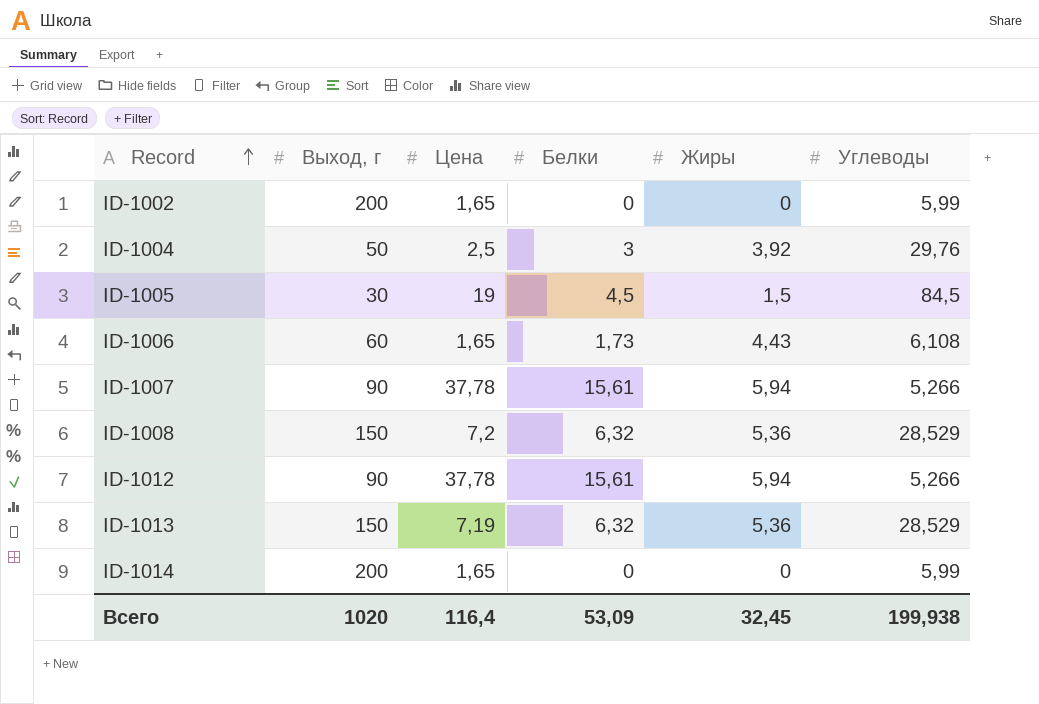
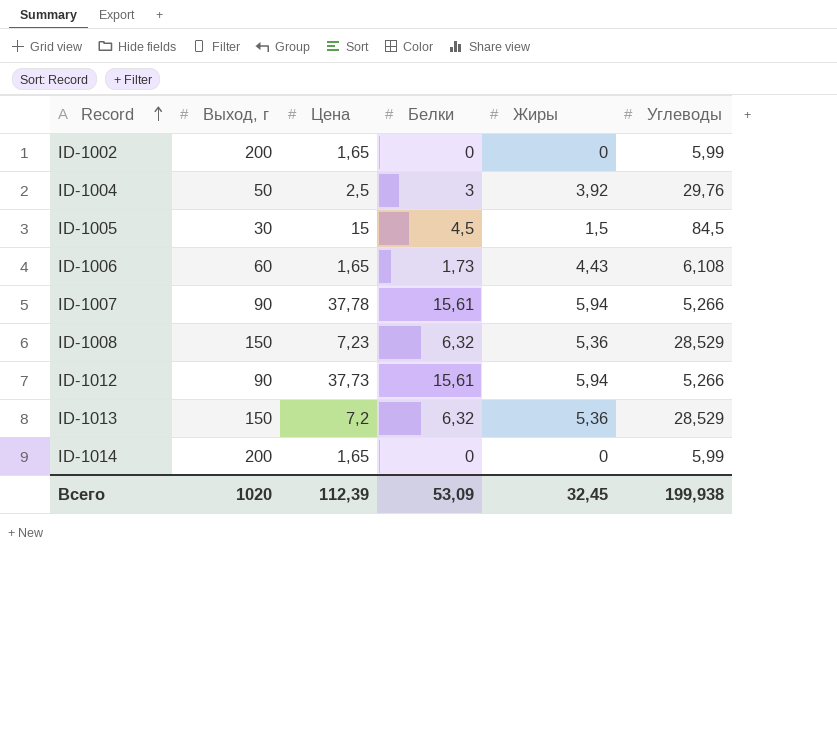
ID-1005 | Цена: 19 -> 15
ID-1008 | Цена: 7,2 -> 7,23
ID-1012 | Цена: 37,78 -> 37,73
ID-1013 | Цена: 7,19 -> 7,2
Всего | Цена: 116,4 -> 112,39

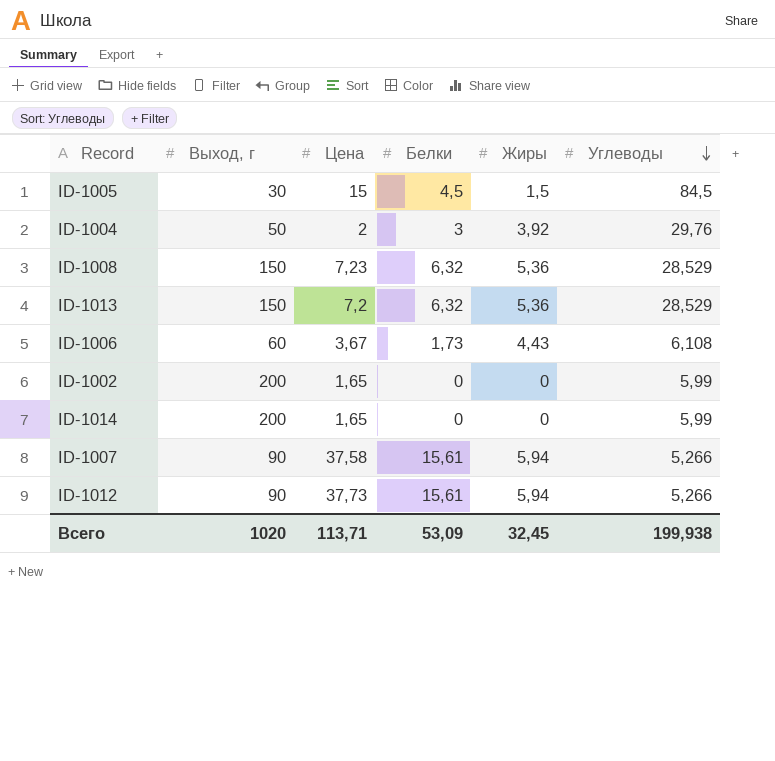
row order: Record ascending -> Углеводы descending
ID-1004 | Цена: 2,5 -> 2
ID-1006 | Цена: 1,65 -> 3,67
ID-1007 | Цена: 37,78 -> 37,58
Всего | Цена: 112,39 -> 113,71

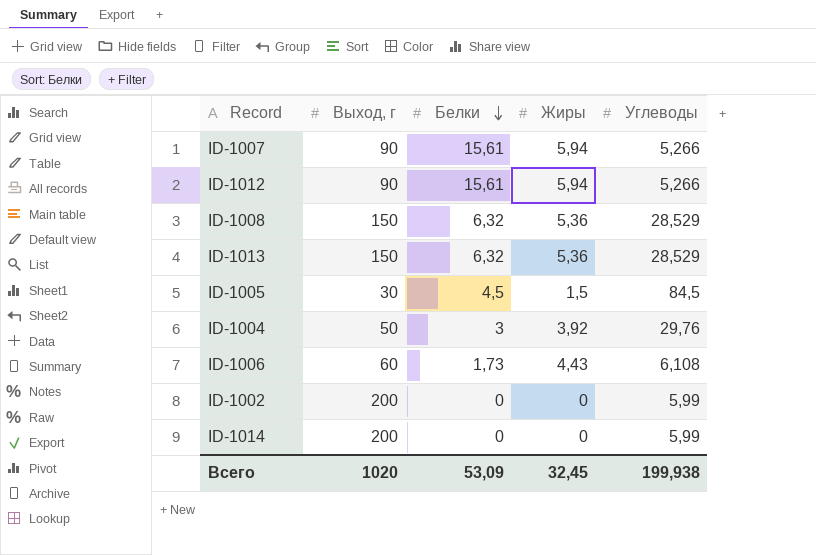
row order: Углеводы descending -> Белки descending
column Цена | position: 3 -> none

